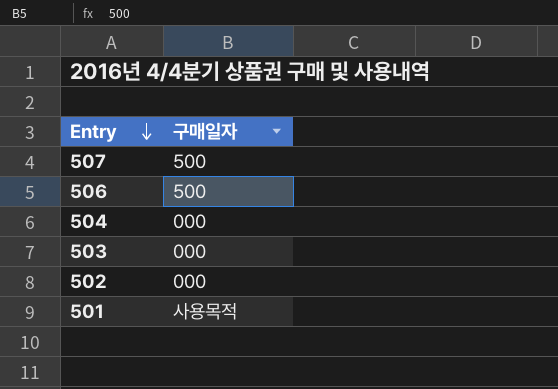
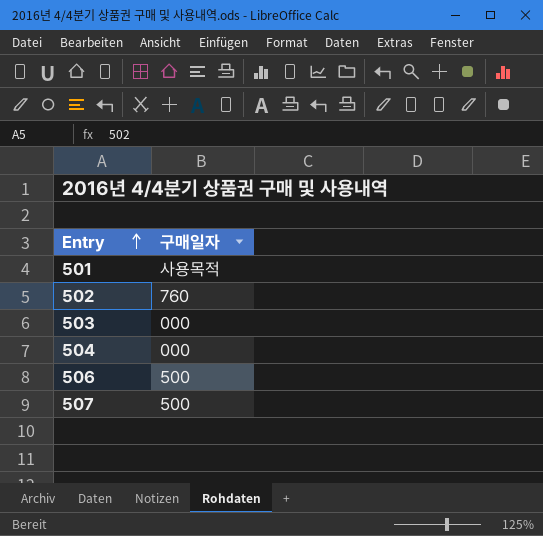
row order: Entry descending -> Entry ascending
502 | 구매일자: 000 -> 760

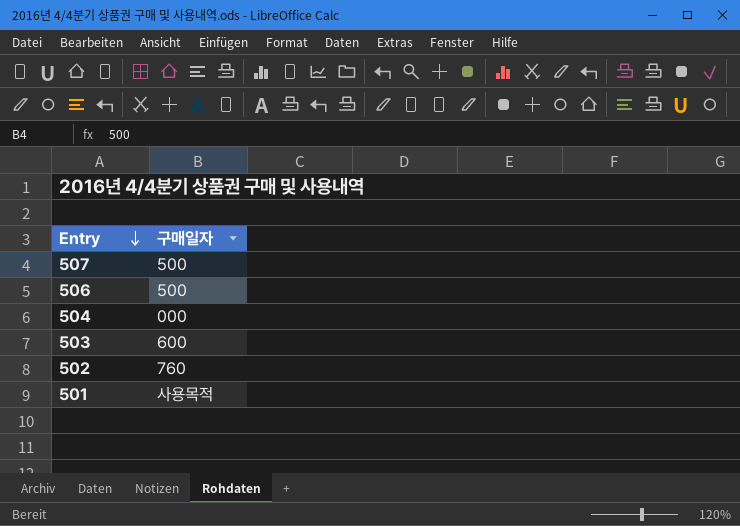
row order: Entry ascending -> Entry descending
503 | 구매일자: 000 -> 600

